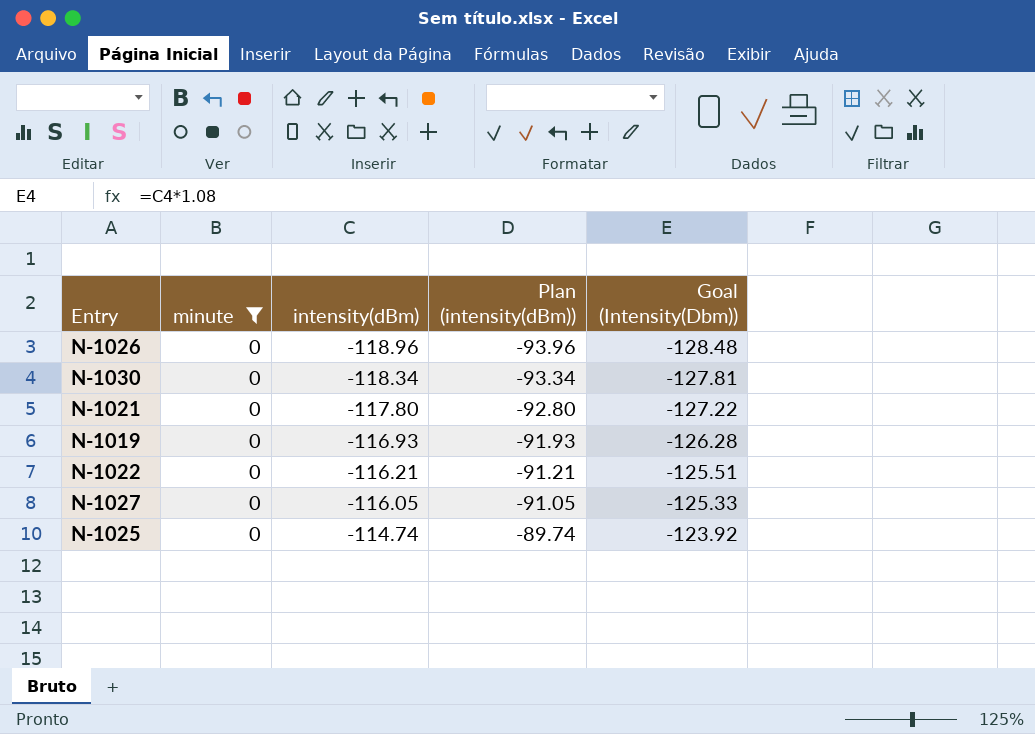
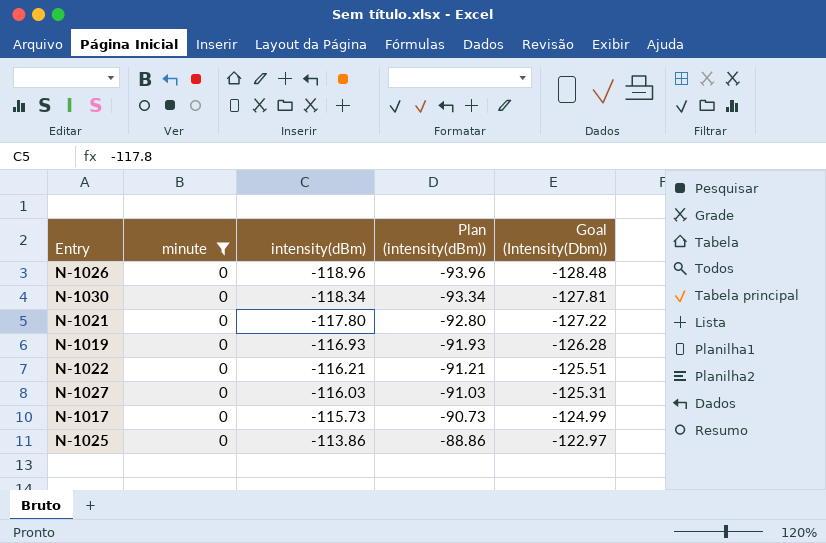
N-1027 | intensity(dBm): -116.05 -> -116.03
N-1027 | Plan (intensity(dBm)): -91.05 -> -91.03
N-1027 | Goal (Intensity(Dbm)): -125.33 -> -125.31
row N-1017: none -> 0 | -115.73 | -90.73 | -124.99
N-1025 | intensity(dBm): -114.74 -> -113.86
N-1025 | Plan (intensity(dBm)): -89.74 -> -88.86
N-1025 | Goal (Intensity(Dbm)): -123.92 -> -122.97

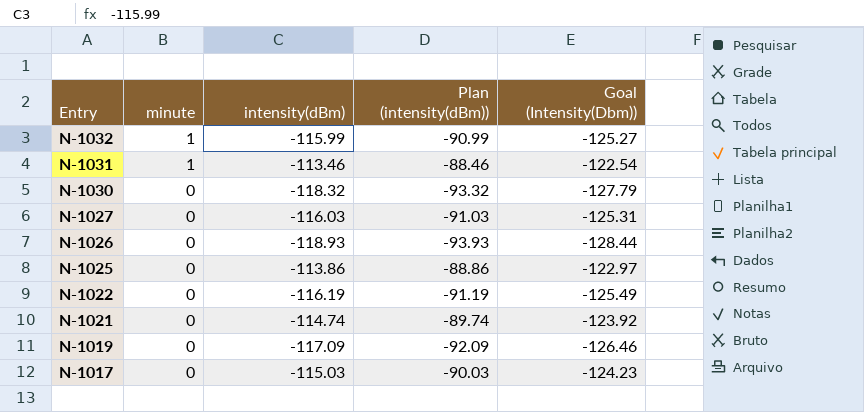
filter: minute = 0 -> none
row order: intensity(dBm) ascending -> Entry descending
N-1030 | intensity(dBm): -118.34 -> -118.32
N-1030 | Plan (intensity(dBm)): -93.34 -> -93.32
N-1030 | Goal (Intensity(Dbm)): -127.81 -> -127.79
N-1026 | intensity(dBm): -118.96 -> -118.93
N-1026 | Plan (intensity(dBm)): -93.96 -> -93.93
N-1026 | Goal (Intensity(Dbm)): -128.48 -> -128.44
N-1022 | intensity(dBm): -116.21 -> -116.19
N-1022 | Plan (intensity(dBm)): -91.21 -> -91.19
N-1022 | Goal (Intensity(Dbm)): -125.51 -> -125.49
N-1021 | intensity(dBm): -117.80 -> -114.74
N-1021 | Plan (intensity(dBm)): -92.80 -> -89.74
N-1021 | Goal (Intensity(Dbm)): -127.22 -> -123.92
N-1019 | intensity(dBm): -116.93 -> -117.09
N-1019 | Plan (intensity(dBm)): -91.93 -> -92.09
N-1019 | Goal (Intensity(Dbm)): -126.28 -> -126.46
N-1017 | intensity(dBm): -115.73 -> -115.03
N-1017 | Plan (intensity(dBm)): -90.73 -> -90.03
N-1017 | Goal (Intensity(Dbm)): -124.99 -> -124.23

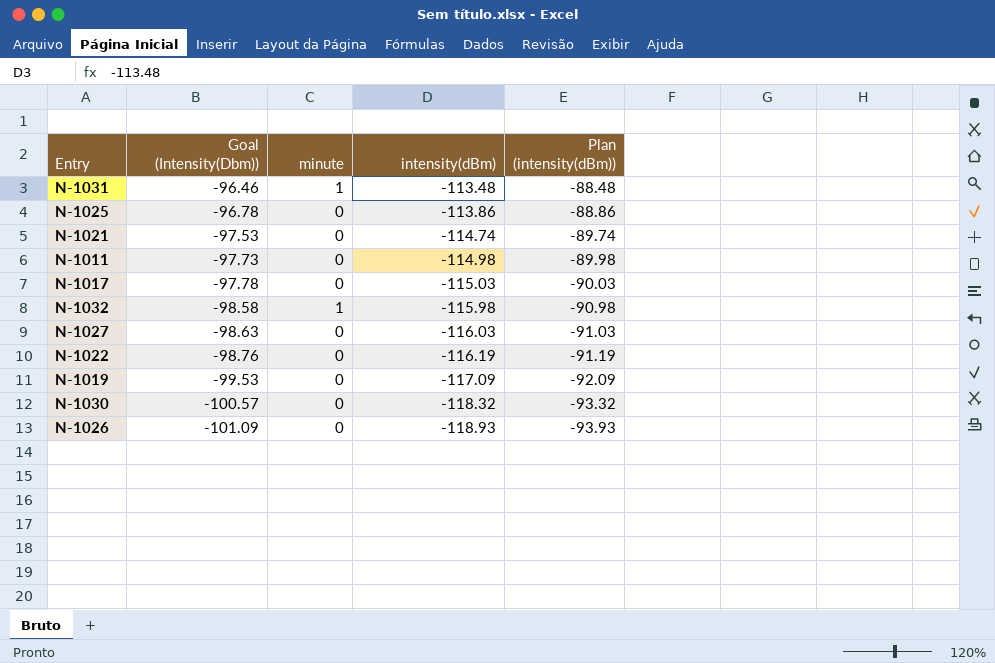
row order: Entry descending -> Goal (Intensity(Dbm)) descending
column Goal (Intensity(Dbm)) | formula: [intensity(dBm)] * 1.08 -> [intensity(dBm)] * 0.85
column Goal (Intensity(Dbm)) | position: 5 -> 2
N-1031 | intensity(dBm): -113.46 -> -113.48
N-1031 | Plan (intensity(dBm)): -88.46 -> -88.48
row N-1011: none -> -97.73 | 0 | -114.98 | -89.98
N-1032 | intensity(dBm): -115.99 -> -115.98
N-1032 | Plan (intensity(dBm)): -90.99 -> -90.98

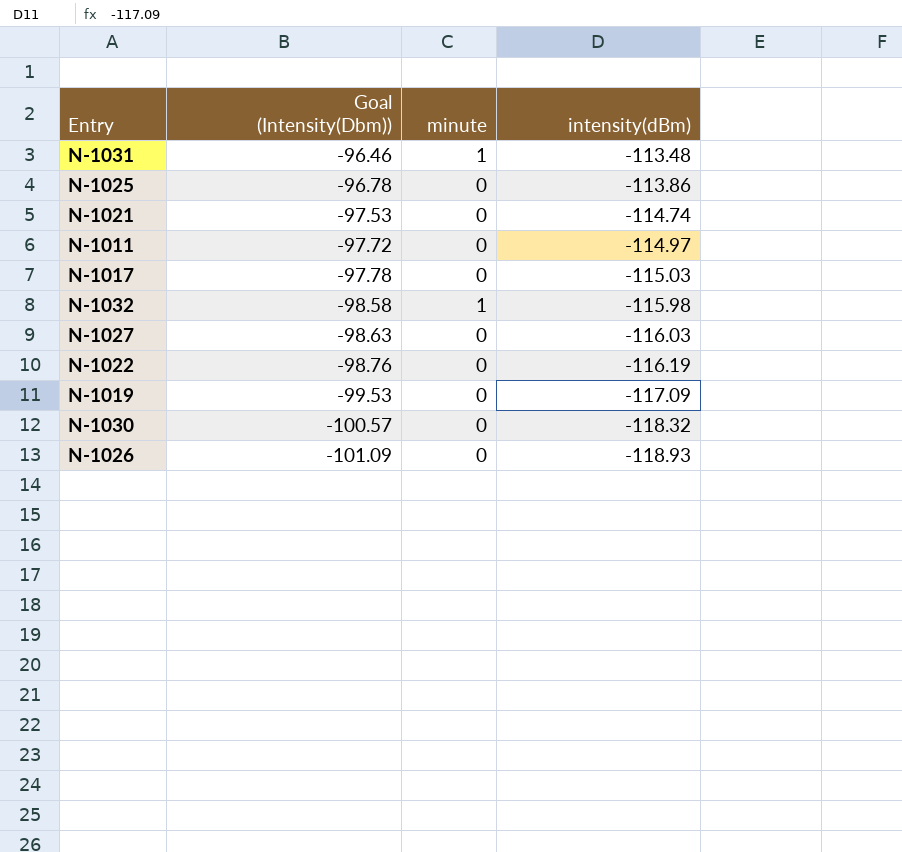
column Plan (intensity(dBm)) | formula: [intensity(dBm)] + 25 -> none
N-1011 | Goal (Intensity(Dbm)): -97.73 -> -97.72
N-1011 | intensity(dBm): -114.98 -> -114.97

